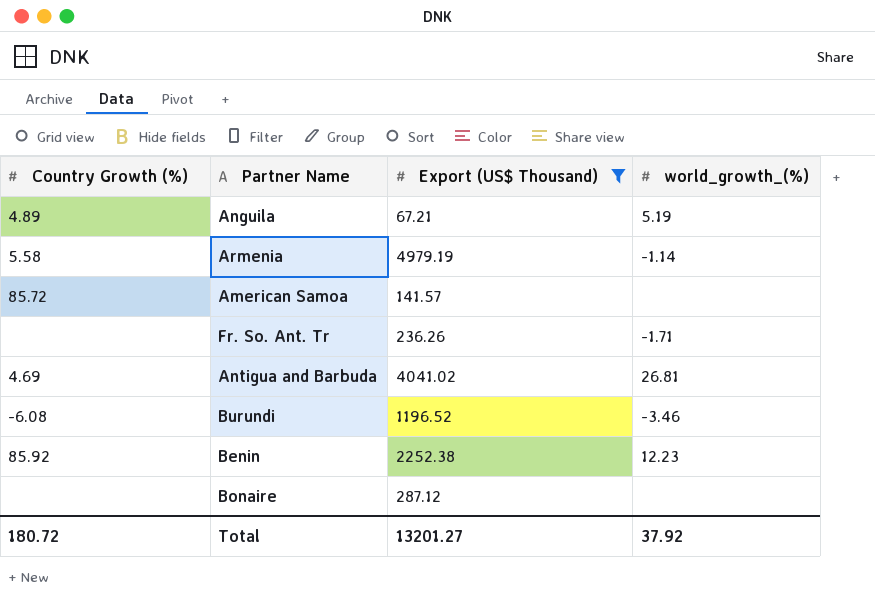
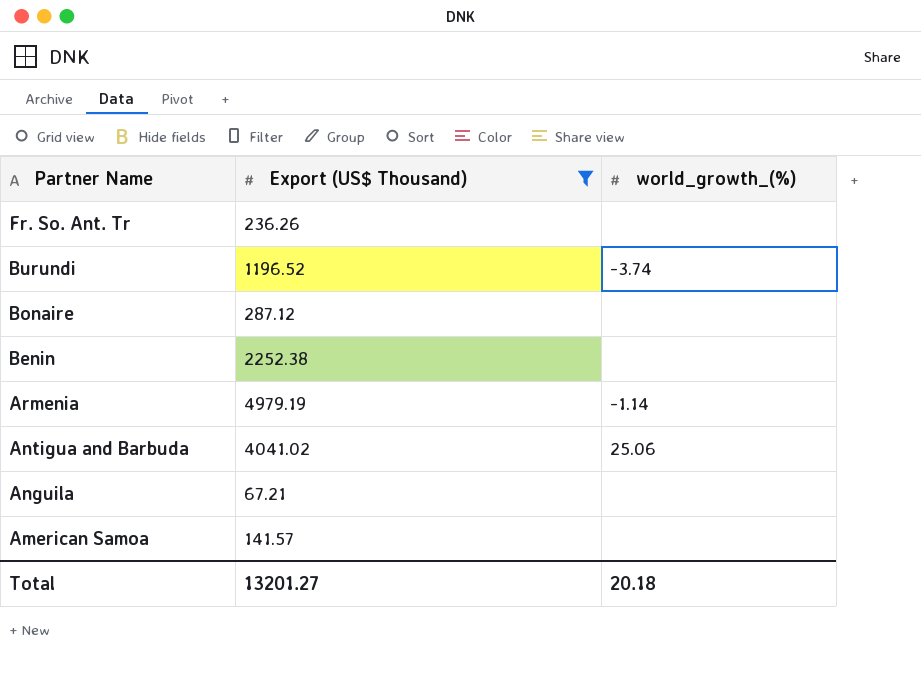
row order: none -> Partner Name descending
column Country Growth (%) | position: 1 -> none
Fr. So. Ant. Tr | world_growth_(%): -1.71 -> none
Burundi | world_growth_(%): -3.46 -> -3.74
Benin | world_growth_(%): 12.23 -> none
Antigua and Barbuda | world_growth_(%): 26.81 -> 25.06
Anguila | world_growth_(%): 5.19 -> none
Total | world_growth_(%): 37.92 -> 20.18

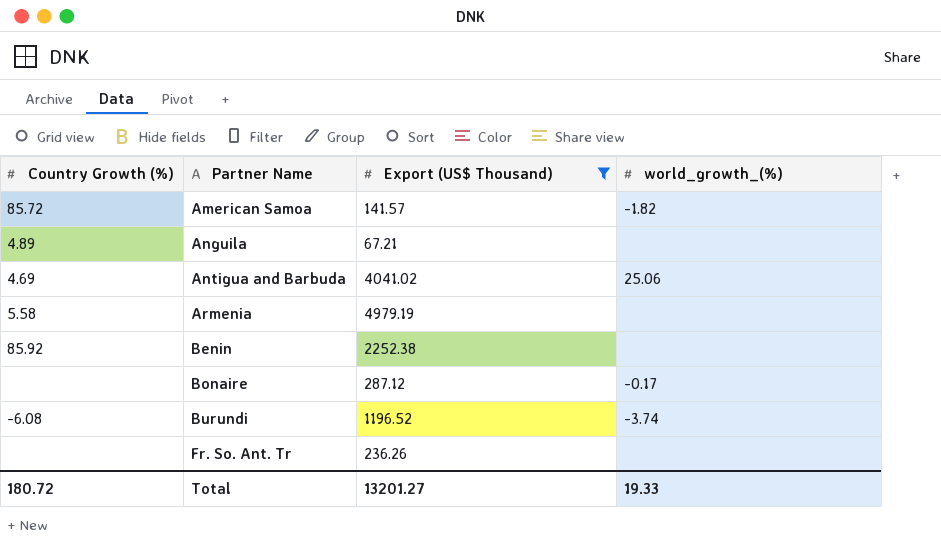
row order: Partner Name descending -> Partner Name ascending
column Country Growth (%) | position: none -> 1
American Samoa | world_growth_(%): none -> -1.82
Armenia | world_growth_(%): -1.14 -> none
Bonaire | world_growth_(%): none -> -0.17
Total | world_growth_(%): 20.18 -> 19.33

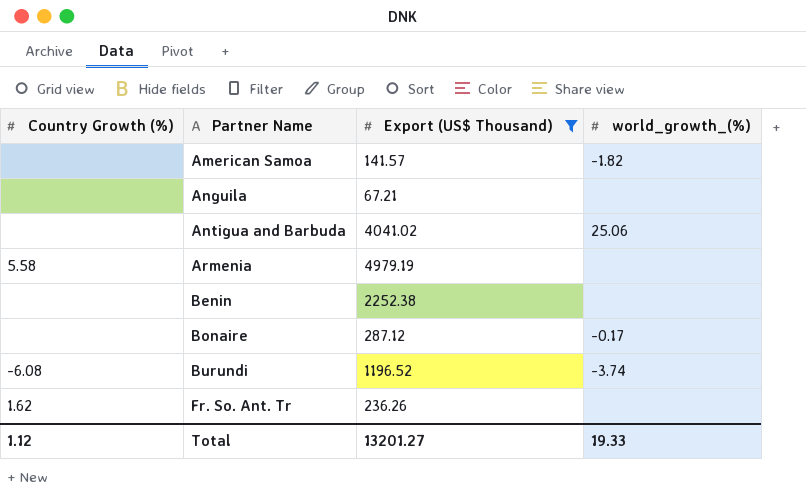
American Samoa | Country Growth (%): 85.72 -> none
Anguila | Country Growth (%): 4.89 -> none
Antigua and Barbuda | Country Growth (%): 4.69 -> none
Benin | Country Growth (%): 85.92 -> none
Fr. So. Ant. Tr | Country Growth (%): none -> 1.62
Total | Country Growth (%): 180.72 -> 1.12

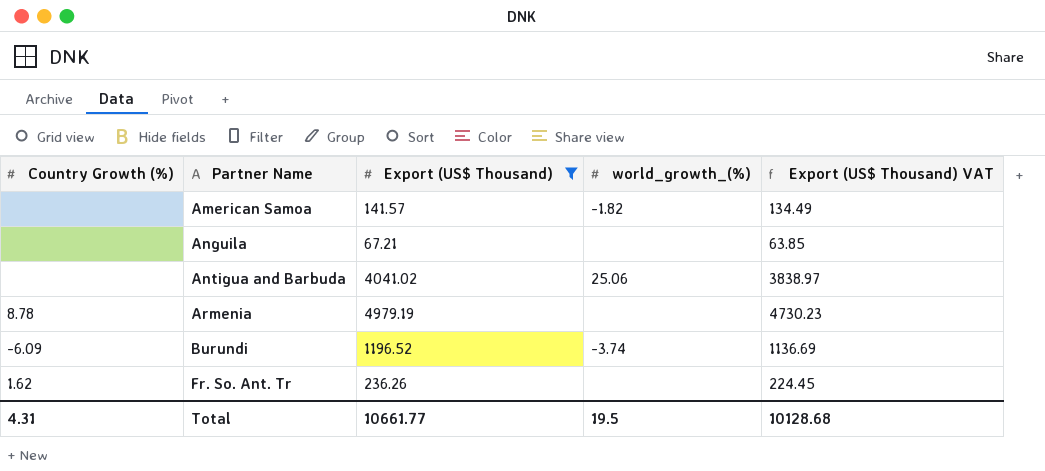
column Export (US$ Thousand) VAT | formula: none -> [Export (US$ Thousand)] * 0.95
row Benin: none | 2252.38 | none -> none
row Bonaire: none | 287.12 | -0.17 -> none
Armenia | Country Growth (%): 5.58 -> 8.78
Burundi | Country Growth (%): -6.08 -> -6.09
Total | Country Growth (%): 1.12 -> 4.31
Total | Export (US$ Thousand): 13201.27 -> 10661.77
Total | world_growth_(%): 19.33 -> 19.5

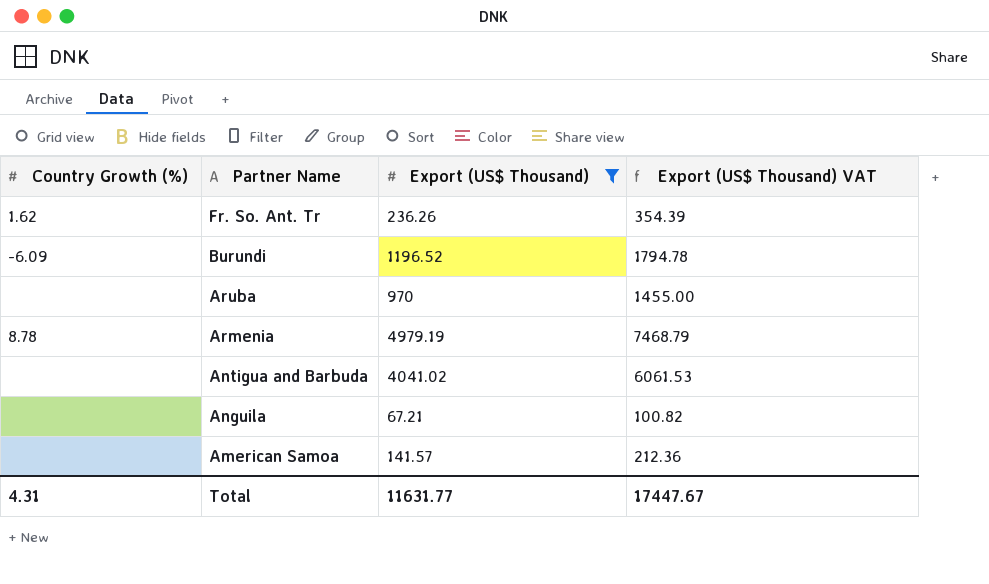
row order: Partner Name ascending -> Partner Name descending
column world_growth_(%) | position: 4 -> none
column Export (US$ Thousand) VAT | formula: [Export (US$ Thousand)] * 0.95 -> [Export (US$ Thousand)] * 1.5
row Aruba: none -> none | 970 | 1455.00
Total | Export (US$ Thousand): 10661.77 -> 11631.77
Total | Export (US$ Thousand) VAT: 10128.68 -> 17447.67

